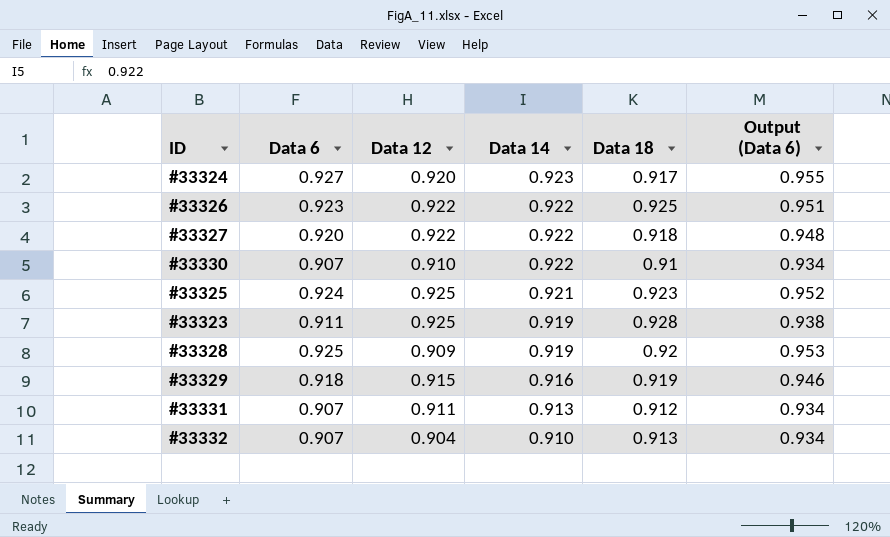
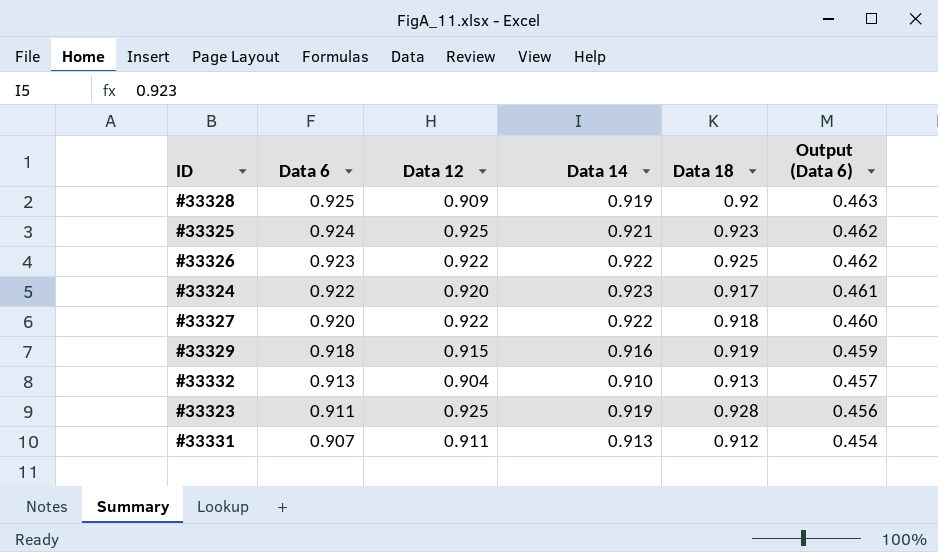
row order: Data 14 descending -> Data 6 descending
column Output (Data 6) | formula: [Data 6] * 1.03 -> [Data 6] * 0.5
row #33330: 0.907 | 0.910 | 0.922 | 0.91 | 0.934 -> none
#33324 | Data 6: 0.927 -> 0.922
#33332 | Data 6: 0.907 -> 0.913

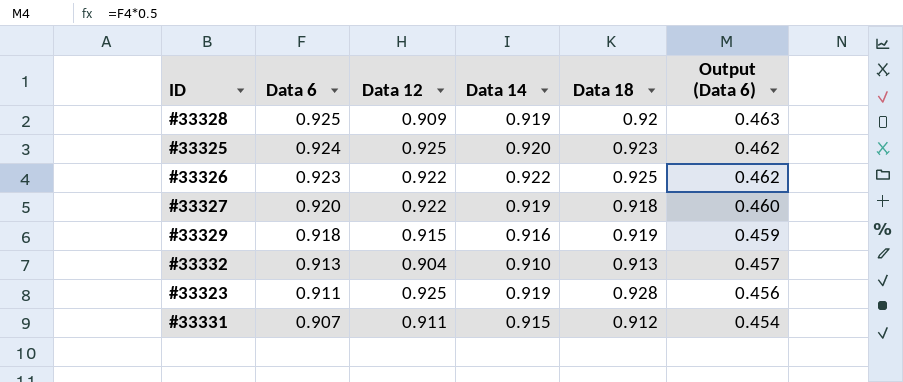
row #33324: 0.922 | 0.920 | 0.923 | 0.917 | 0.461 -> none
#33325 | Data 14: 0.921 -> 0.920
#33327 | Data 14: 0.922 -> 0.919
#33331 | Data 14: 0.913 -> 0.915

